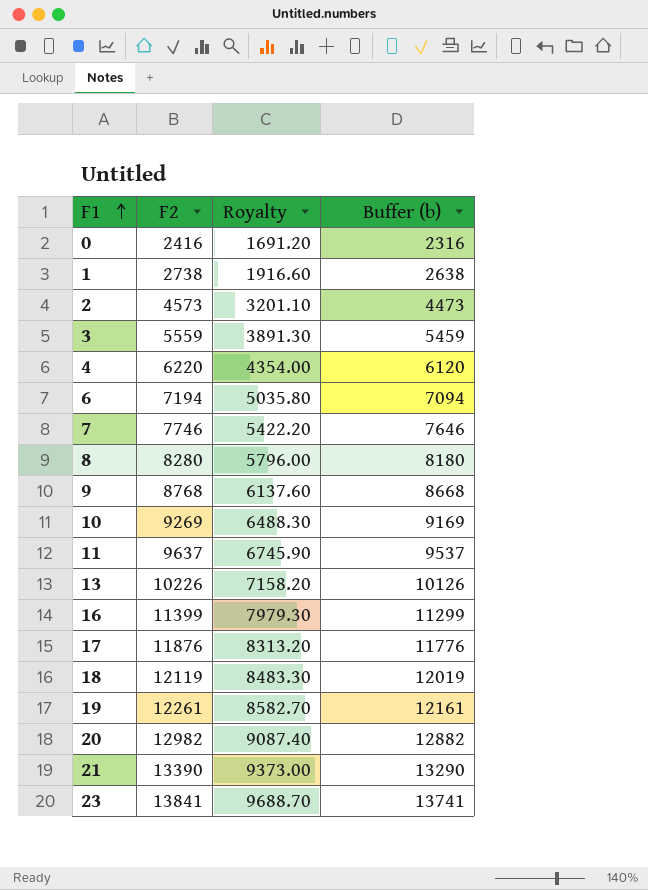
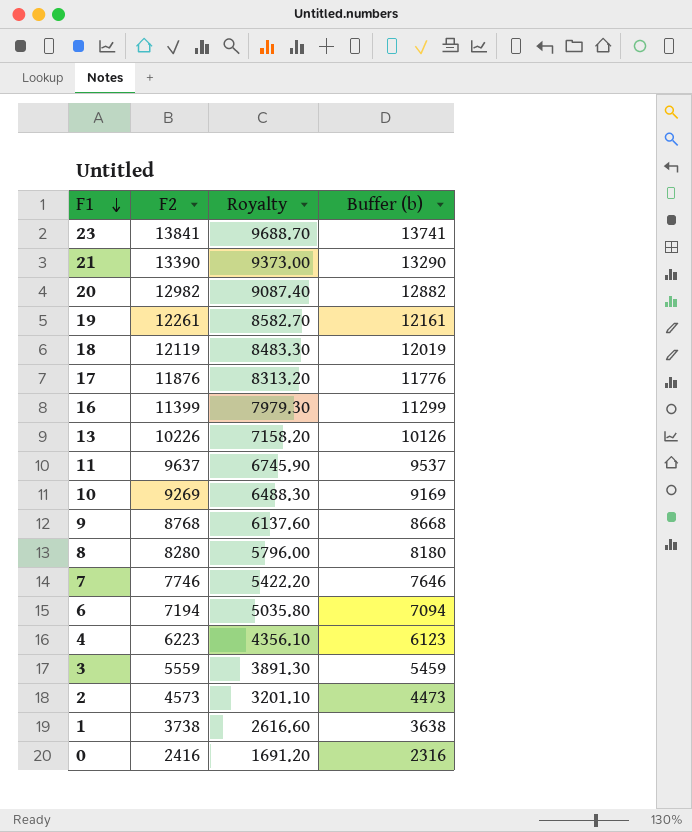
row order: F1 ascending -> F1 descending
4 | F2: 6220 -> 6223
4 | Royalty: 4354.00 -> 4356.10
4 | Buffer (b): 6120 -> 6123
1 | F2: 2738 -> 3738
1 | Royalty: 1916.60 -> 2616.60
1 | Buffer (b): 2638 -> 3638

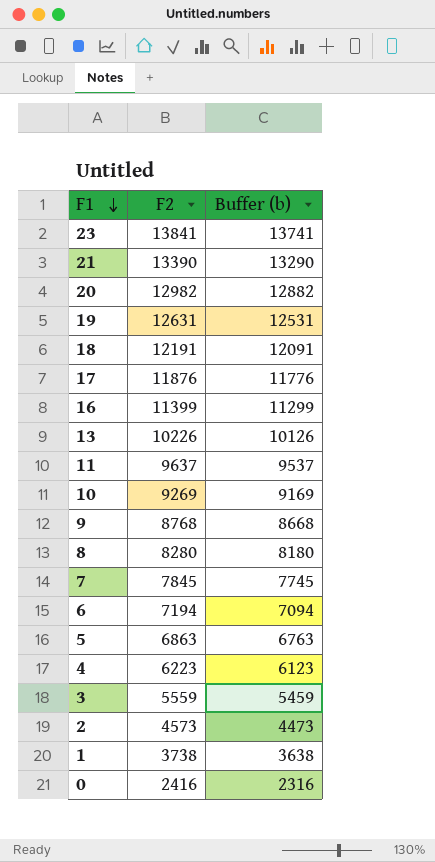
column Royalty | formula: [F2] * 0.7 -> none
19 | F2: 12261 -> 12631
19 | Buffer (b): 12161 -> 12531
18 | F2: 12119 -> 12191
18 | Buffer (b): 12019 -> 12091
7 | F2: 7746 -> 7845
7 | Buffer (b): 7646 -> 7745
row 5: none -> 6863 | 6763

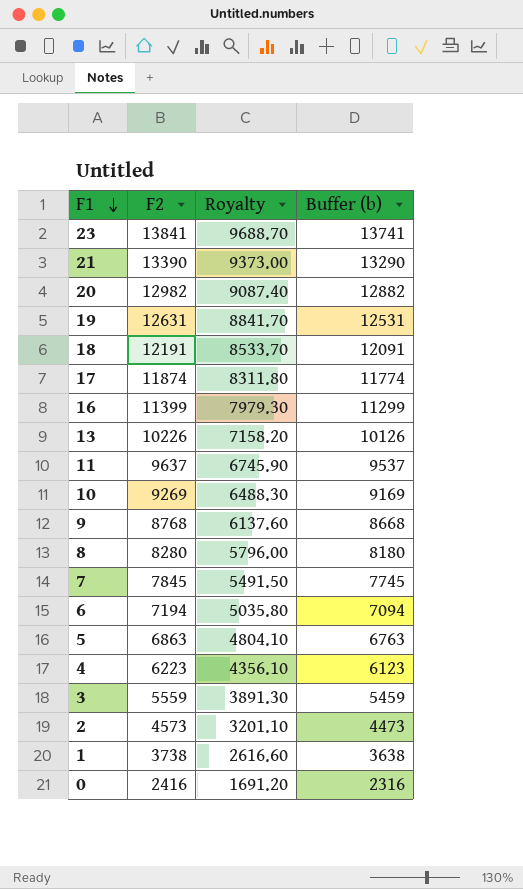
column Royalty | formula: none -> [F2] * 0.7
17 | F2: 11876 -> 11874
17 | Buffer (b): 11776 -> 11774

